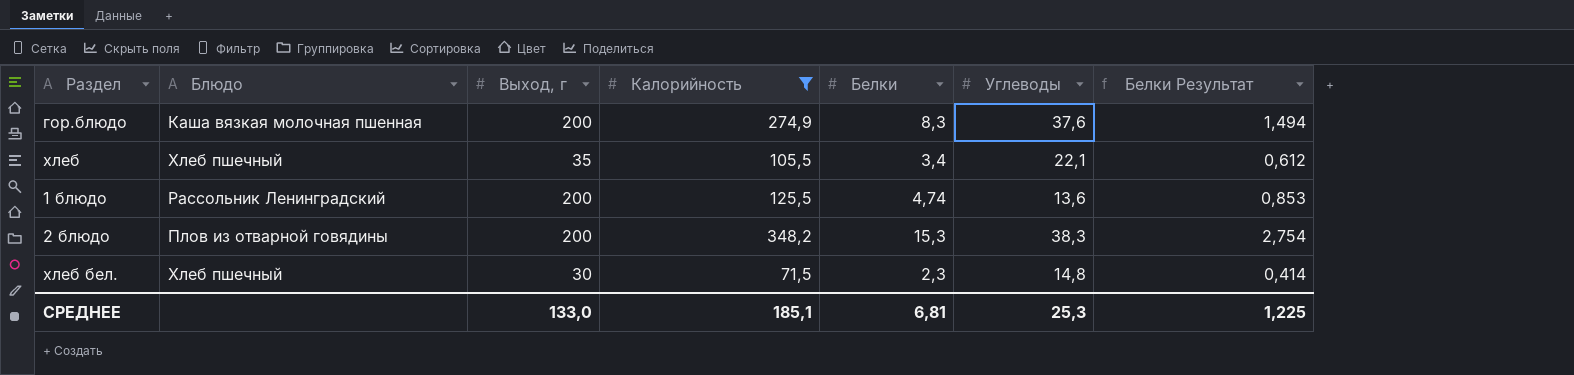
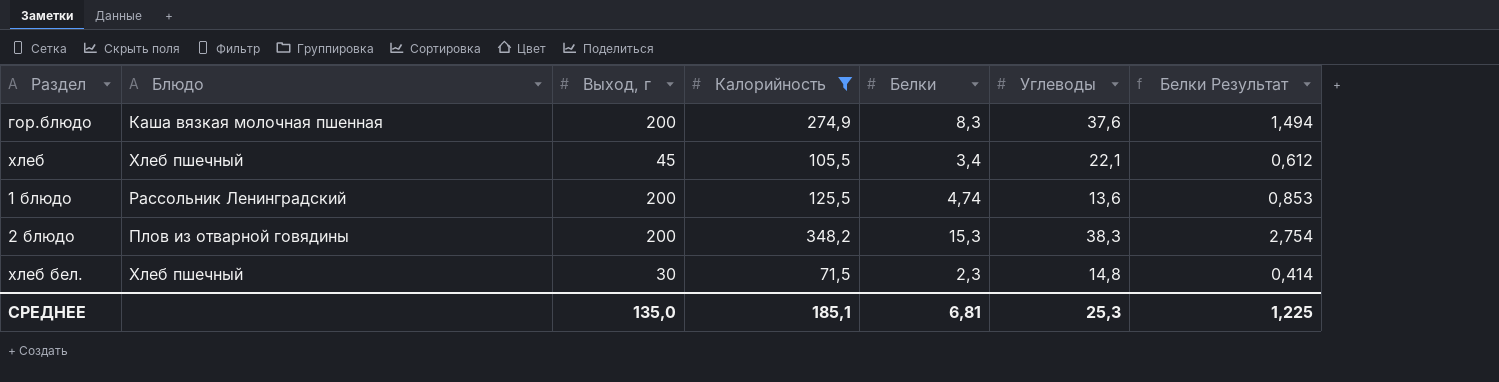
хлеб | Выход, г: 35 -> 45
СРЕДНЕЕ | Выход, г: 133,0 -> 135,0

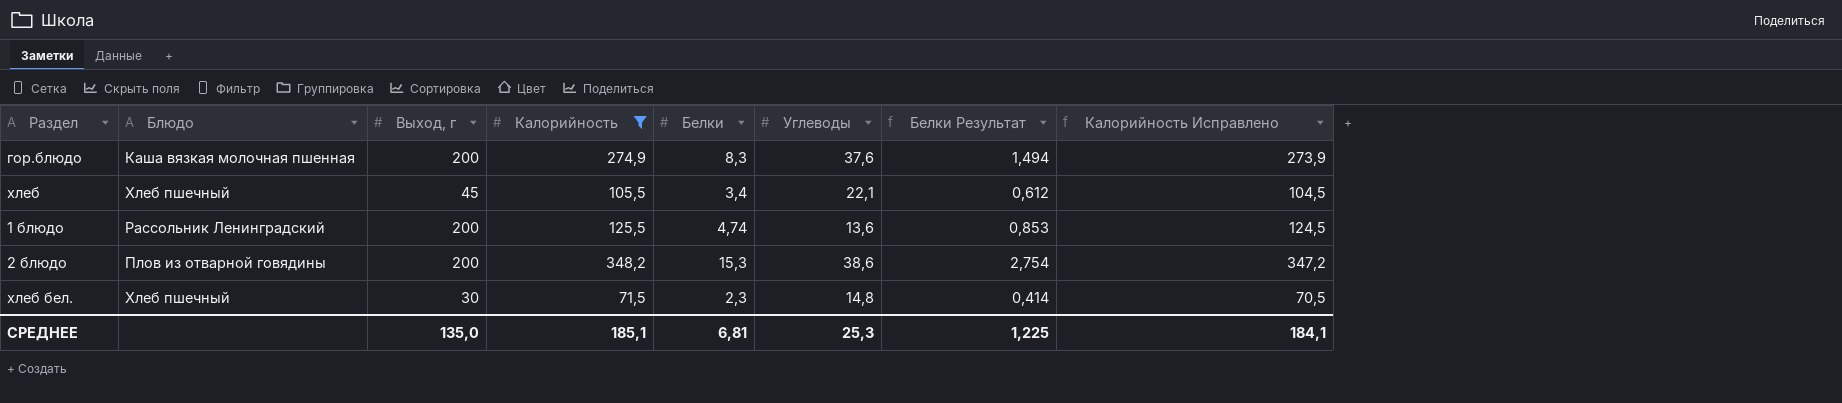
column Калорийность Исправлено | formula: none -> [Калорийность] - 1
2 блюдо | Углеводы: 38,3 -> 38,6

